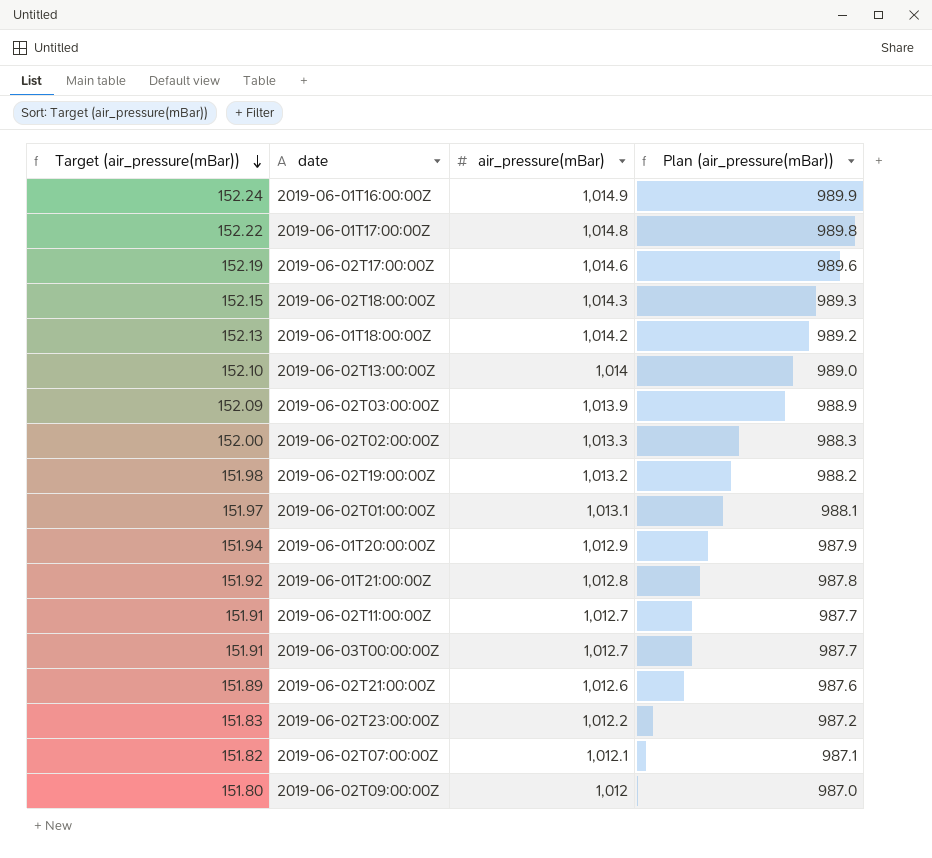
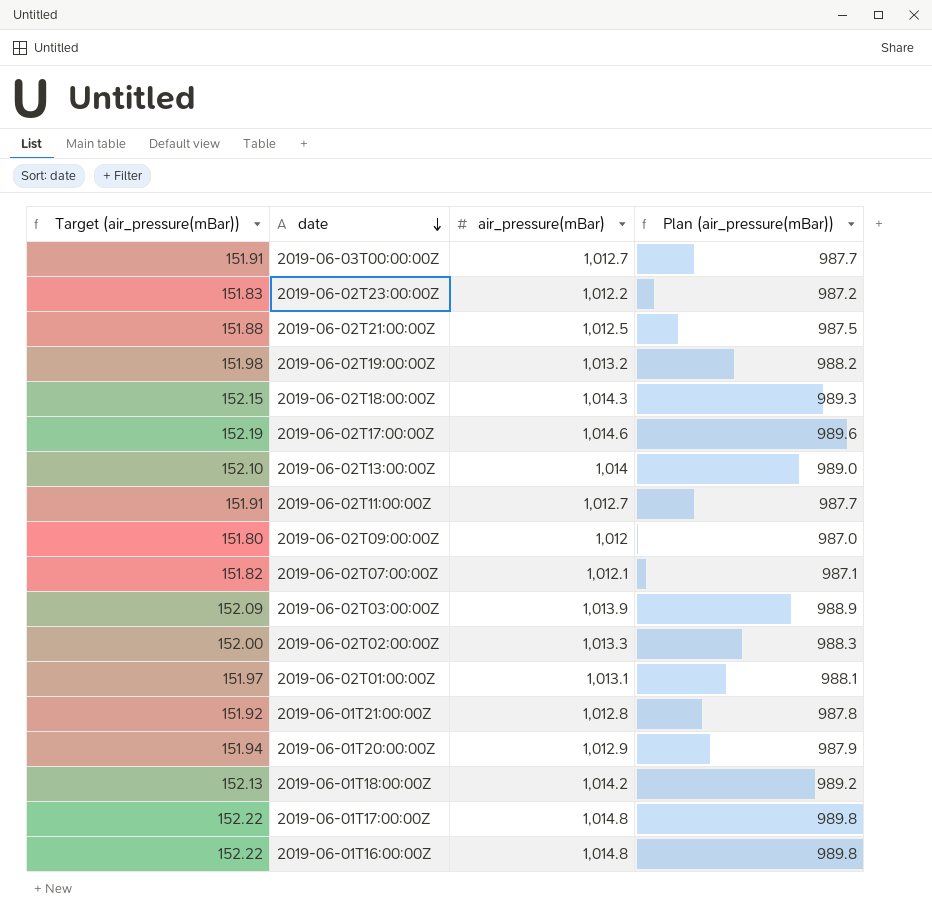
row order: Target (air_pressure(mBar)) descending -> date descending
2019-06-02T21:00:00Z | Target (air_pressure(mBar)): 151.89 -> 151.88
2019-06-02T21:00:00Z | air_pressure(mBar): 1,012.6 -> 1,012.5
2019-06-02T21:00:00Z | Plan (air_pressure(mBar)): 987.6 -> 987.5
2019-06-01T16:00:00Z | Target (air_pressure(mBar)): 152.24 -> 152.22
2019-06-01T16:00:00Z | air_pressure(mBar): 1,014.9 -> 1,014.8
2019-06-01T16:00:00Z | Plan (air_pressure(mBar)): 989.9 -> 989.8

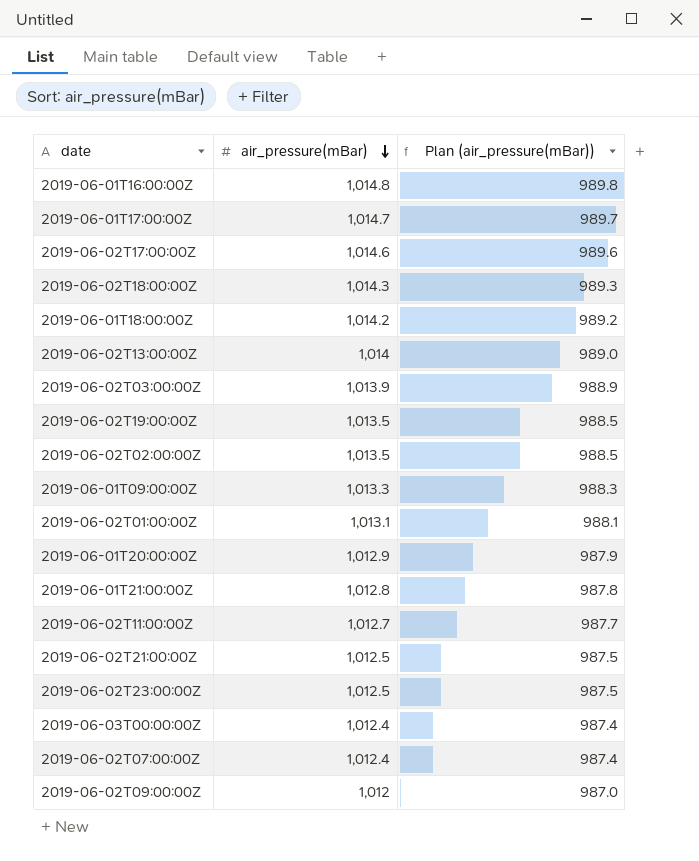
row order: date descending -> air_pressure(mBar) descending
column Target (air_pressure(mBar)) | formula: [air_pressure(mBar)] * 0.15 -> none
2019-06-01T17:00:00Z | air_pressure(mBar): 1,014.8 -> 1,014.7
2019-06-01T17:00:00Z | Plan (air_pressure(mBar)): 989.8 -> 989.7
2019-06-02T19:00:00Z | air_pressure(mBar): 1,013.2 -> 1,013.5
2019-06-02T19:00:00Z | Plan (air_pressure(mBar)): 988.2 -> 988.5
2019-06-02T02:00:00Z | air_pressure(mBar): 1,013.3 -> 1,013.5
2019-06-02T02:00:00Z | Plan (air_pressure(mBar)): 988.3 -> 988.5
row 2019-06-01T09:00:00Z: none -> 1,013.3 | 988.3
2019-06-02T23:00:00Z | air_pressure(mBar): 1,012.2 -> 1,012.5
2019-06-02T23:00:00Z | Plan (air_pressure(mBar)): 987.2 -> 987.5
2019-06-03T00:00:00Z | air_pressure(mBar): 1,012.7 -> 1,012.4
2019-06-03T00:00:00Z | Plan (air_pressure(mBar)): 987.7 -> 987.4
2019-06-02T07:00:00Z | air_pressure(mBar): 1,012.1 -> 1,012.4
2019-06-02T07:00:00Z | Plan (air_pressure(mBar)): 987.1 -> 987.4

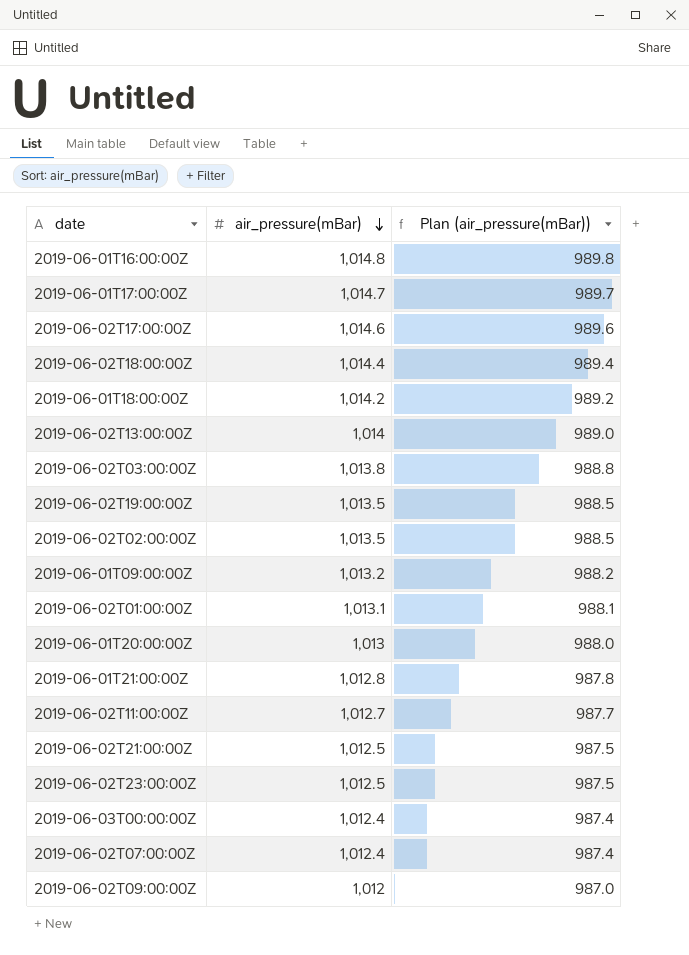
2019-06-02T18:00:00Z | air_pressure(mBar): 1,014.3 -> 1,014.4
2019-06-02T18:00:00Z | Plan (air_pressure(mBar)): 989.3 -> 989.4
2019-06-02T03:00:00Z | air_pressure(mBar): 1,013.9 -> 1,013.8
2019-06-02T03:00:00Z | Plan (air_pressure(mBar)): 988.9 -> 988.8
2019-06-01T09:00:00Z | air_pressure(mBar): 1,013.3 -> 1,013.2
2019-06-01T09:00:00Z | Plan (air_pressure(mBar)): 988.3 -> 988.2
2019-06-01T20:00:00Z | air_pressure(mBar): 1,012.9 -> 1,013
2019-06-01T20:00:00Z | Plan (air_pressure(mBar)): 987.9 -> 988.0

